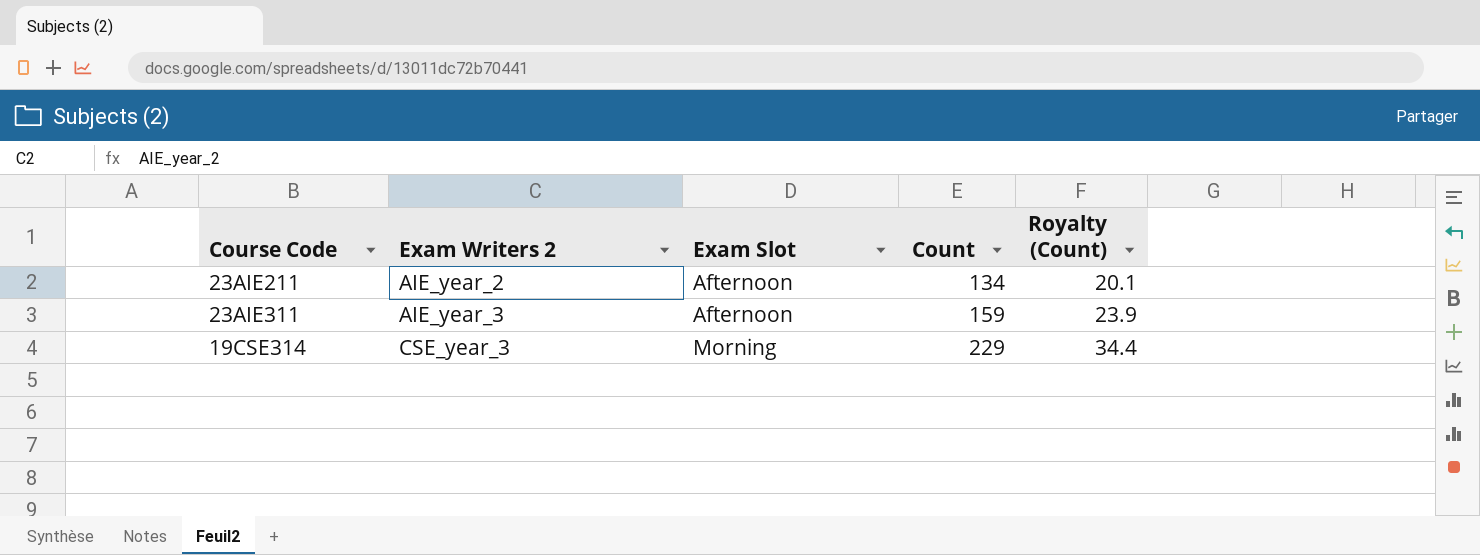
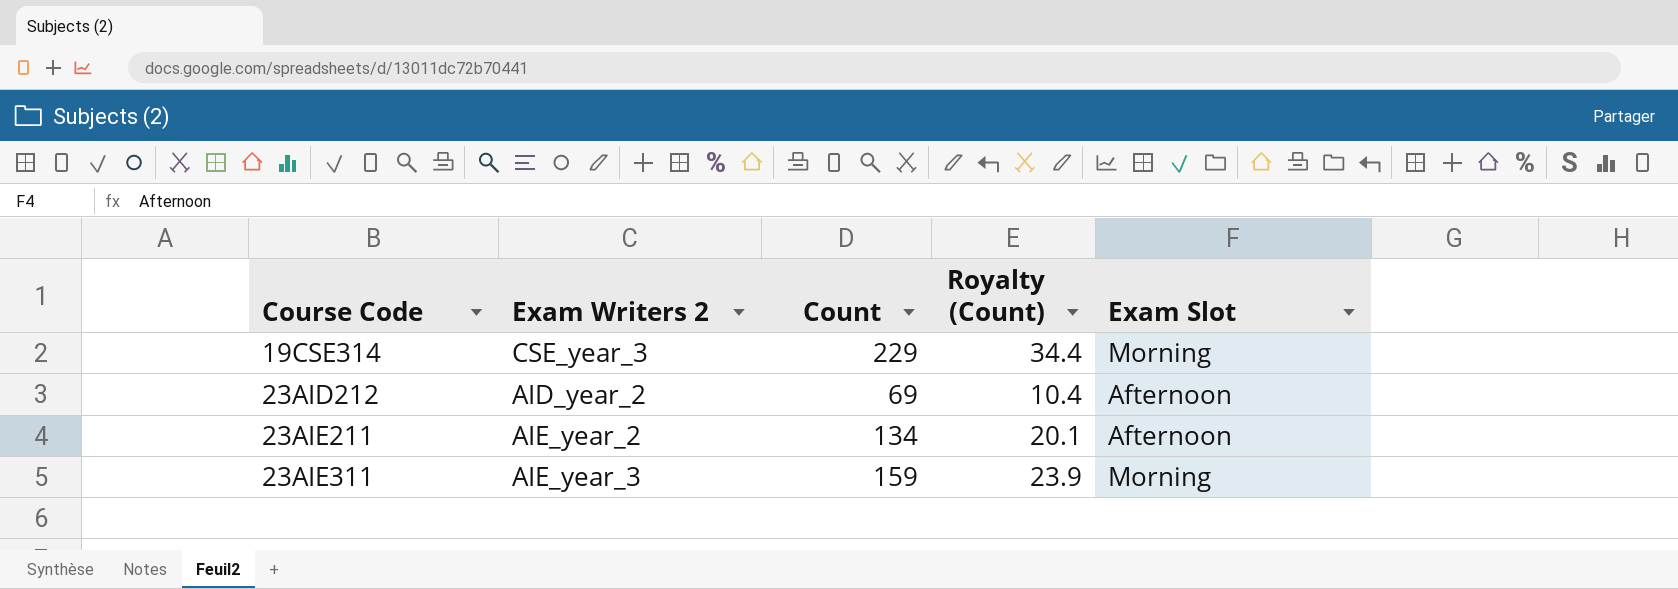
row order: Exam Writers 2 ascending -> Course Code ascending
column Exam Slot | position: 3 -> 5
row 23AID212: none -> AID_year_2 | 69 | 10.4 | Afternoon
23AIE311 | Exam Slot: Afternoon -> Morning

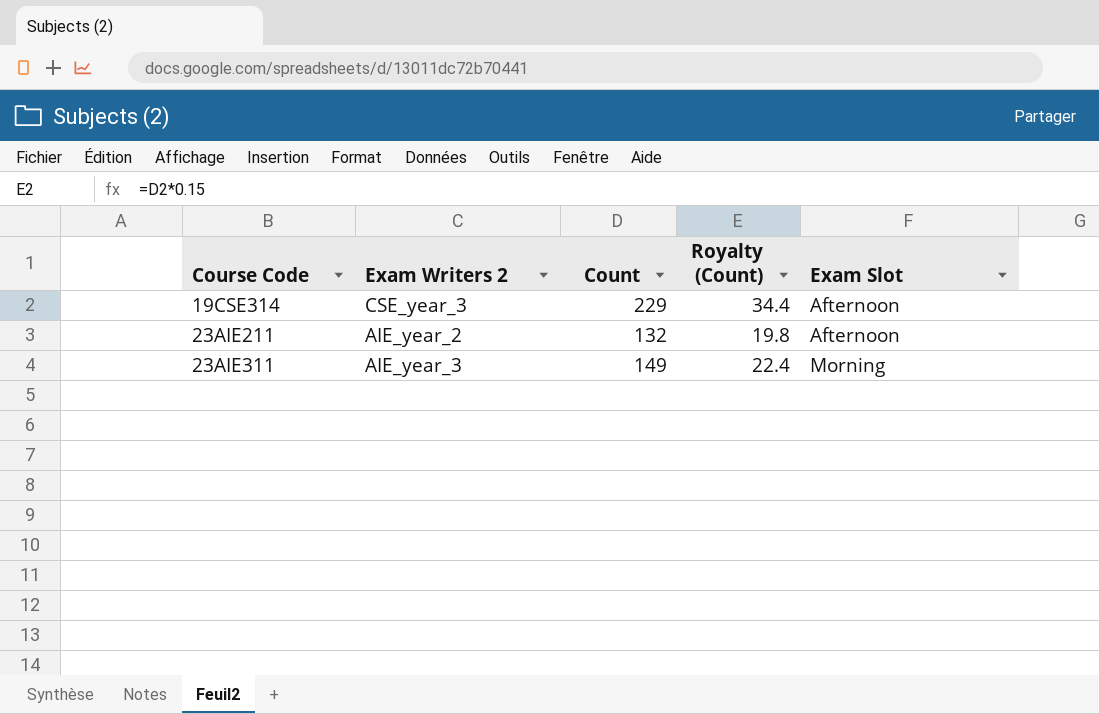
row 23AID212: AID_year_2 | 69 | 10.4 | Afternoon -> none
19CSE314 | Exam Slot: Morning -> Afternoon
23AIE211 | Count: 134 -> 132
23AIE211 | Royalty (Count): 20.1 -> 19.8
23AIE311 | Count: 159 -> 149
23AIE311 | Royalty (Count): 23.9 -> 22.4

